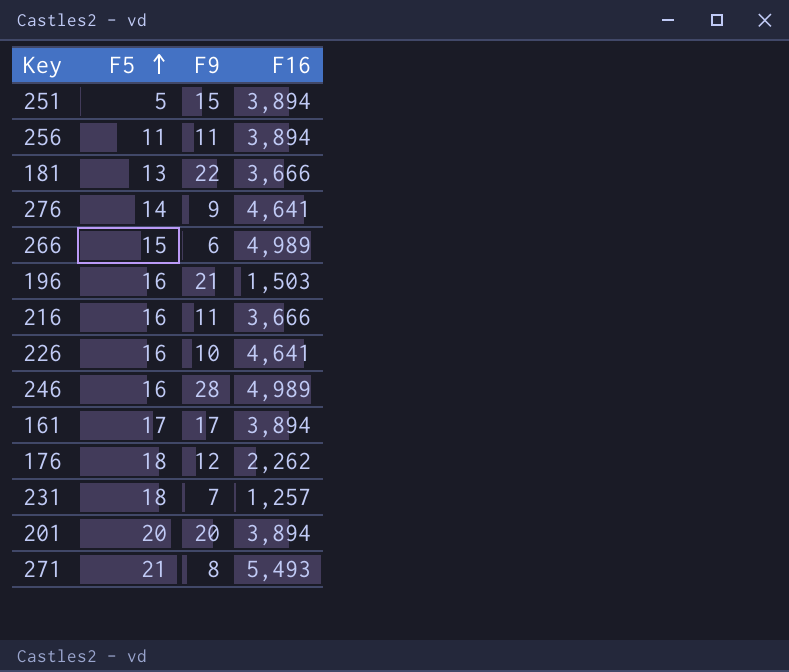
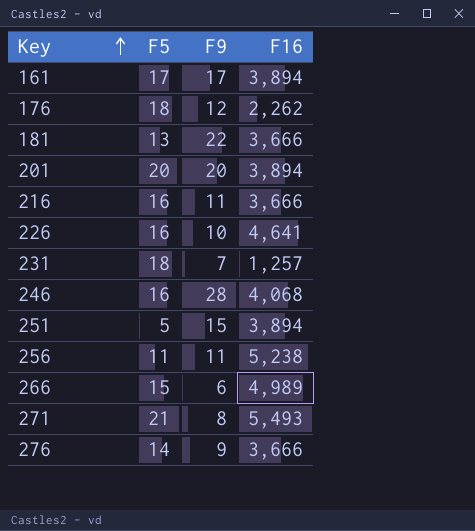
row order: F5 ascending -> Key ascending
row 196: 16 | 21 | 1,503 -> none
246 | F16: 4,989 -> 4,068
256 | F16: 3,894 -> 5,238
276 | F16: 4,641 -> 3,666

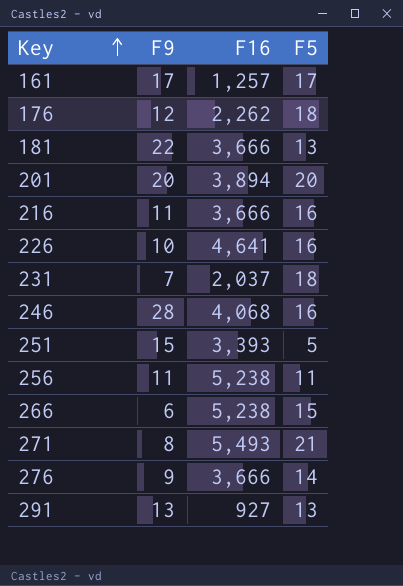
column F5 | position: 2 -> 4
161 | F16: 3,894 -> 1,257
231 | F16: 1,257 -> 2,037
251 | F16: 3,894 -> 3,393
266 | F16: 4,989 -> 5,238
row 291: none -> 13 | 927 | 13

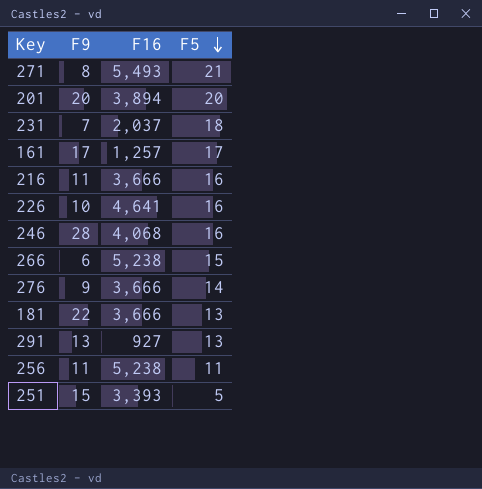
row order: Key ascending -> F5 descending
row 176: 12 | 2,262 | 18 -> none

